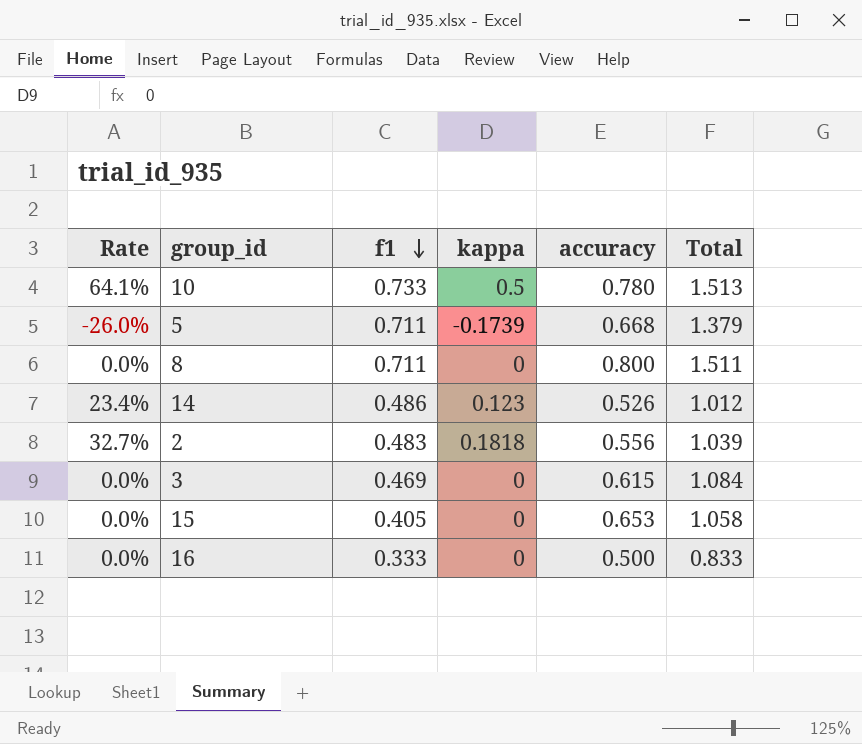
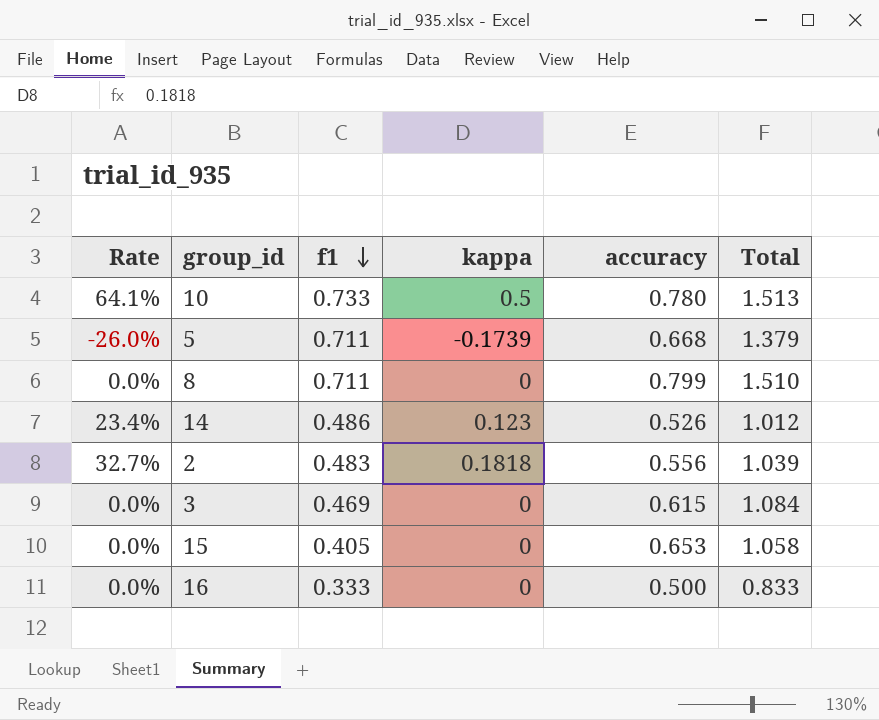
8 | accuracy: 0.800 -> 0.799
8 | Total: 1.511 -> 1.510

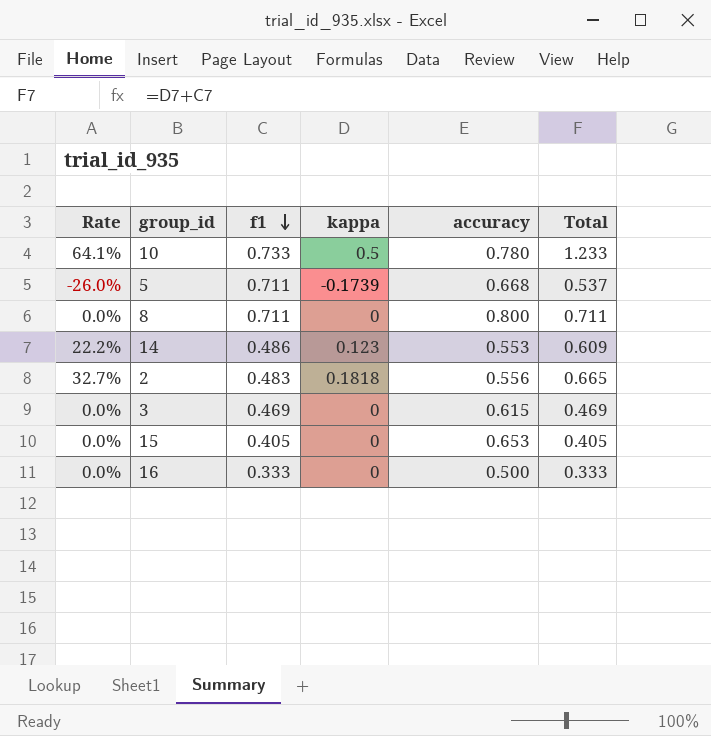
column Total | formula: [f1] + [accuracy] -> [f1] + [kappa]
8 | accuracy: 0.799 -> 0.800
14 | Rate: 23.4% -> 22.2%
14 | accuracy: 0.526 -> 0.553

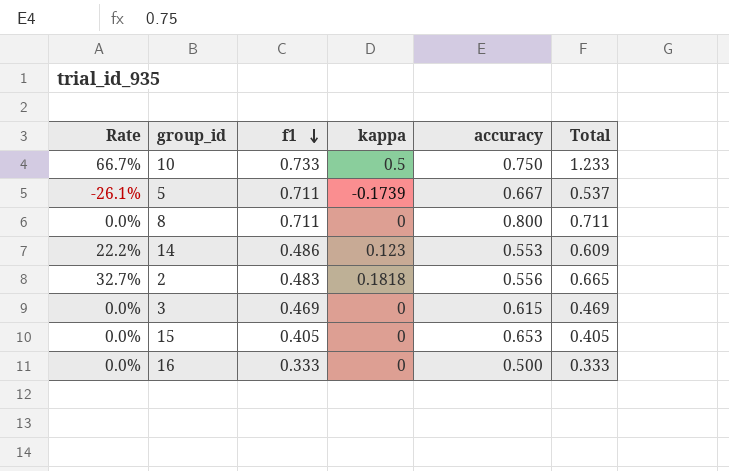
10 | Rate: 64.1% -> 66.7%
10 | accuracy: 0.780 -> 0.750
5 | Rate: -26.0% -> -26.1%
5 | accuracy: 0.668 -> 0.667

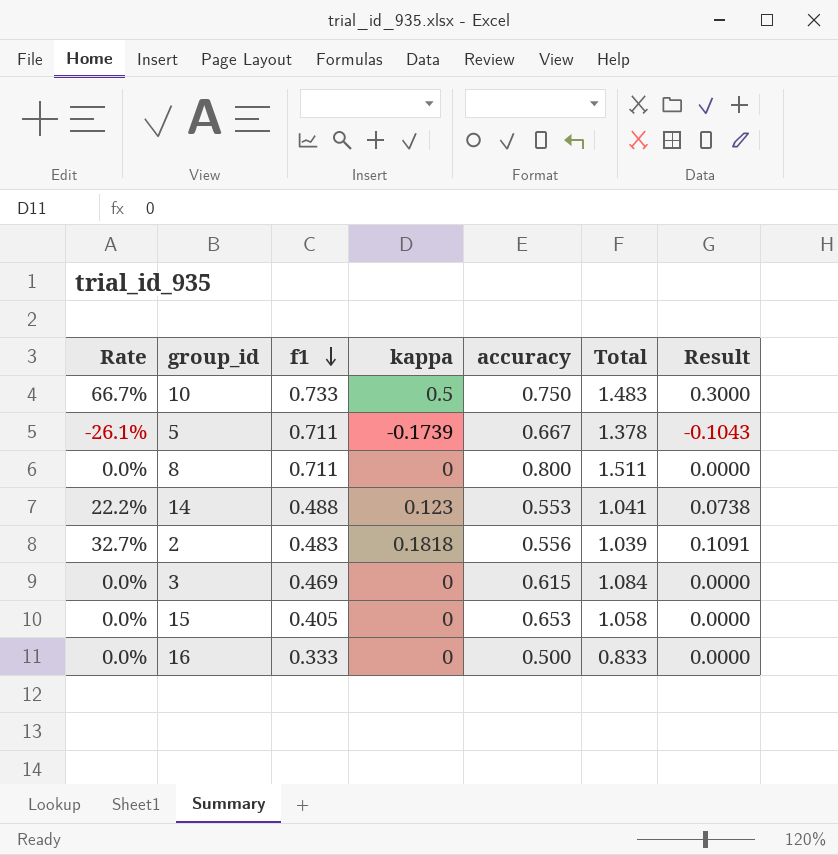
column Total | formula: [f1] + [kappa] -> [f1] + [accuracy]
column Result | formula: none -> [kappa] * 0.6
14 | f1: 0.486 -> 0.488

